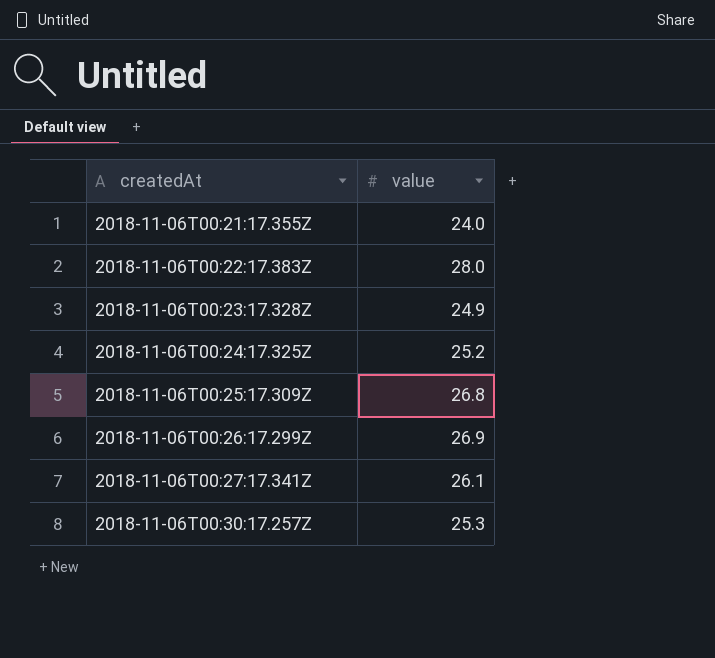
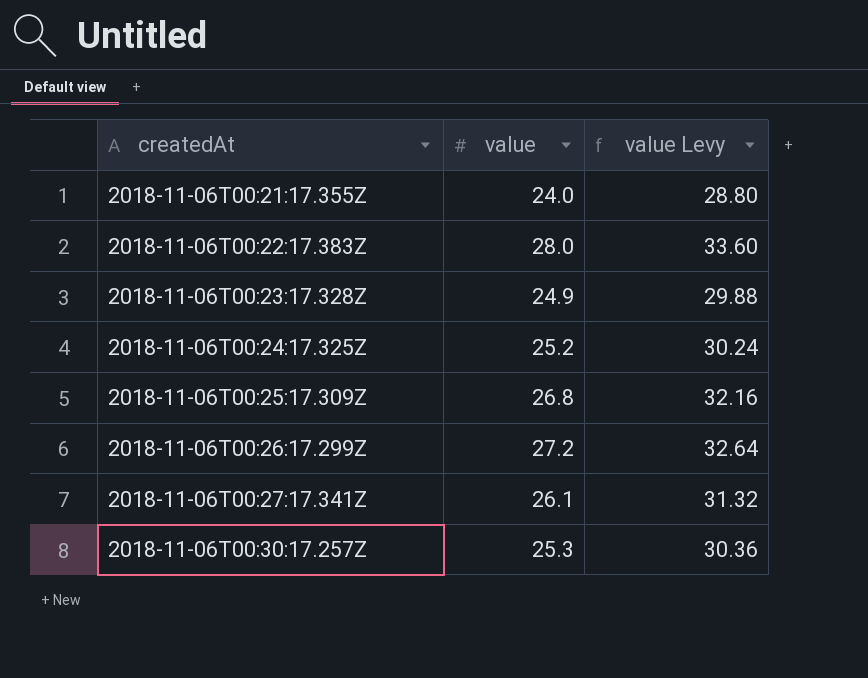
column value Levy | formula: none -> [value] * 1.2
2018-11-06T00:26:17.299Z | value: 26.9 -> 27.2

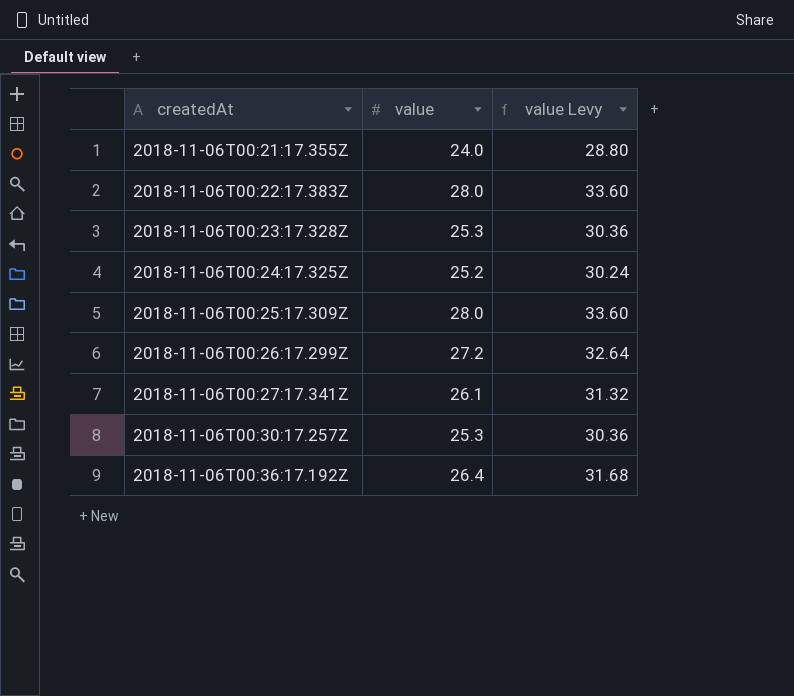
2018-11-06T00:23:17.328Z | value: 24.9 -> 25.3
2018-11-06T00:23:17.328Z | value Levy: 29.88 -> 30.36
2018-11-06T00:25:17.309Z | value: 26.8 -> 28.0
2018-11-06T00:25:17.309Z | value Levy: 32.16 -> 33.60
row 2018-11-06T00:36:17.192Z: none -> 26.4 | 31.68

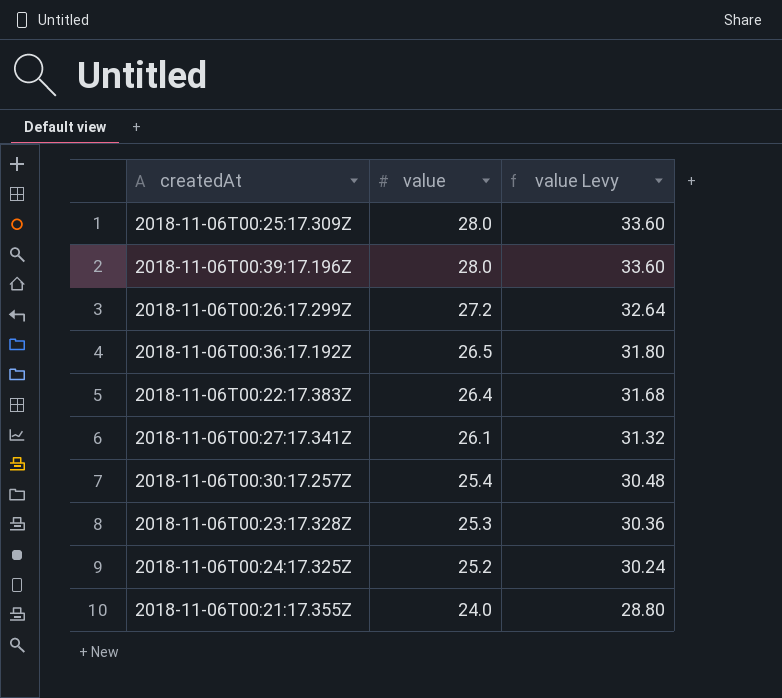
row order: createdAt ascending -> value descending
row 2018-11-06T00:39:17.196Z: none -> 28.0 | 33.60
2018-11-06T00:36:17.192Z | value: 26.4 -> 26.5
2018-11-06T00:36:17.192Z | value Levy: 31.68 -> 31.80
2018-11-06T00:22:17.383Z | value: 28.0 -> 26.4
2018-11-06T00:22:17.383Z | value Levy: 33.60 -> 31.68
2018-11-06T00:30:17.257Z | value: 25.3 -> 25.4
2018-11-06T00:30:17.257Z | value Levy: 30.36 -> 30.48

